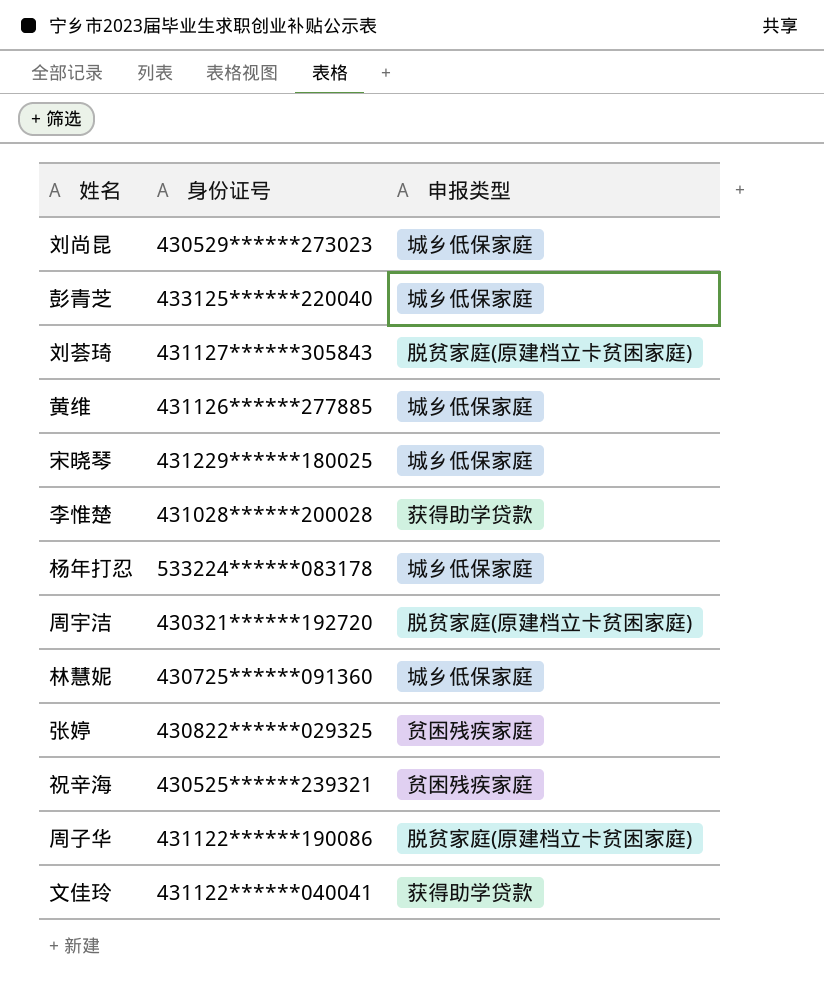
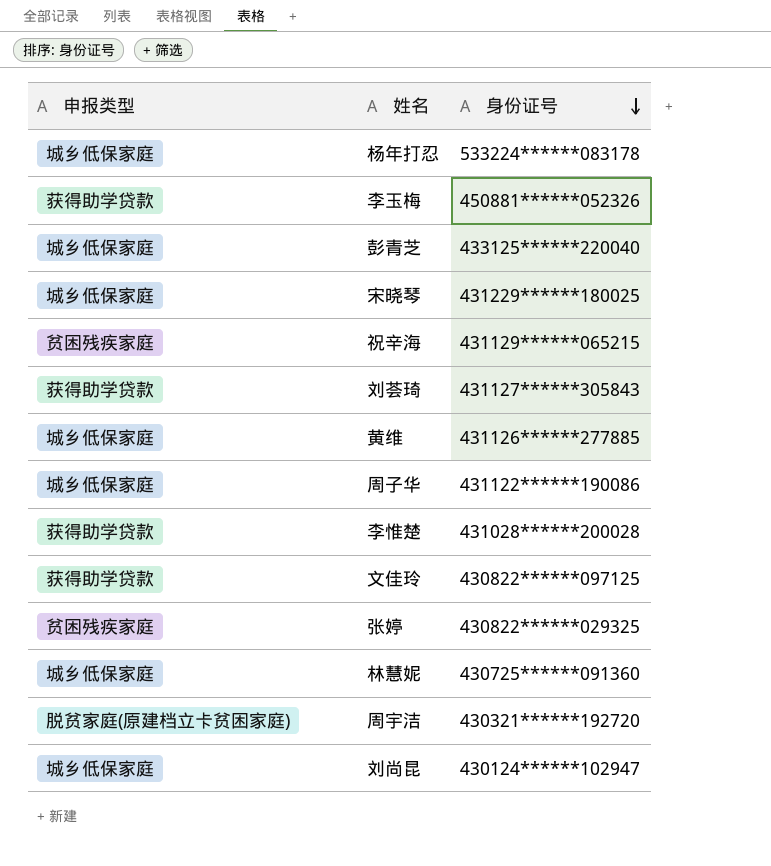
row order: none -> 身份证号 descending
column 申报类型 | position: 3 -> 1
row 李玉梅: none -> 获得助学贷款 | 450881******052326
祝辛海 | 身份证号: 430525******239321 -> 431129******065215
刘荟琦 | 申报类型: 脱贫家庭(原建档立卡贫困家庭) -> 获得助学贷款
周子华 | 申报类型: 脱贫家庭(原建档立卡贫困家庭) -> 城乡低保家庭
文佳玲 | 身份证号: 431122******040041 -> 430822******097125
刘尚昆 | 身份证号: 430529******273023 -> 430124******102947

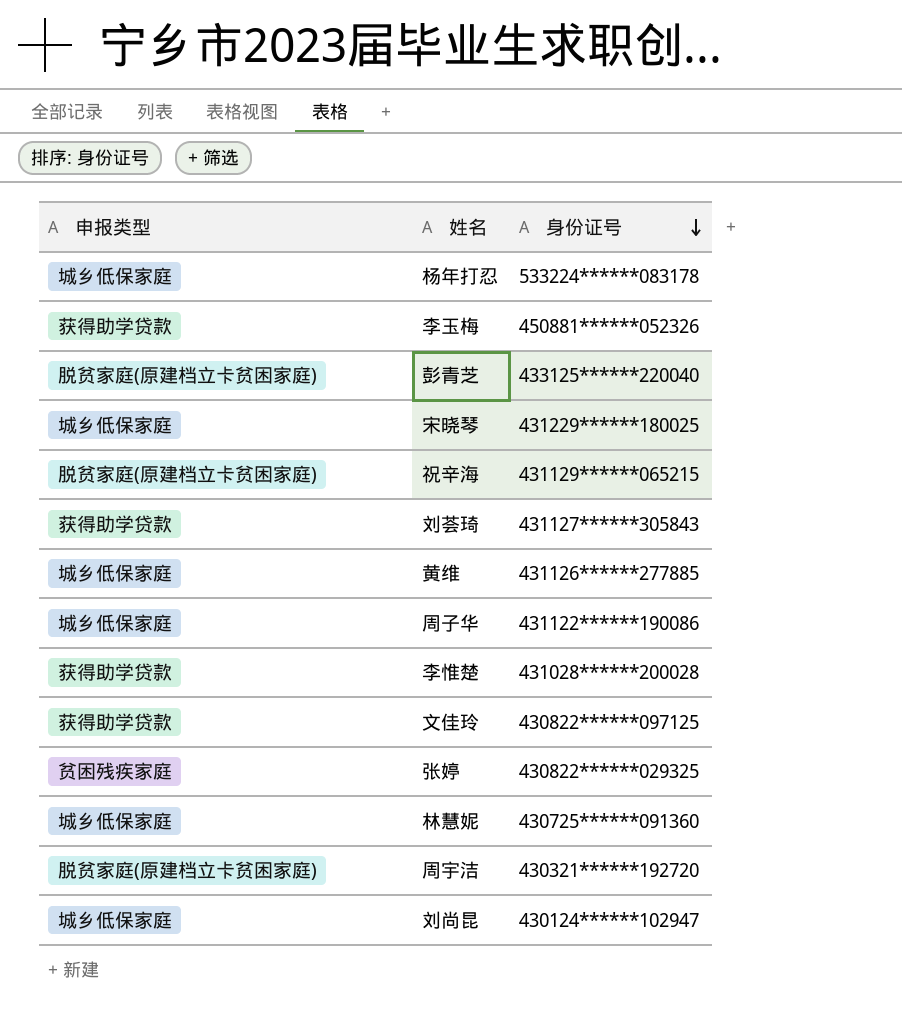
彭青芝 | 申报类型: 城乡低保家庭 -> 脱贫家庭(原建档立卡贫困家庭)
祝辛海 | 申报类型: 贫困残疾家庭 -> 脱贫家庭(原建档立卡贫困家庭)

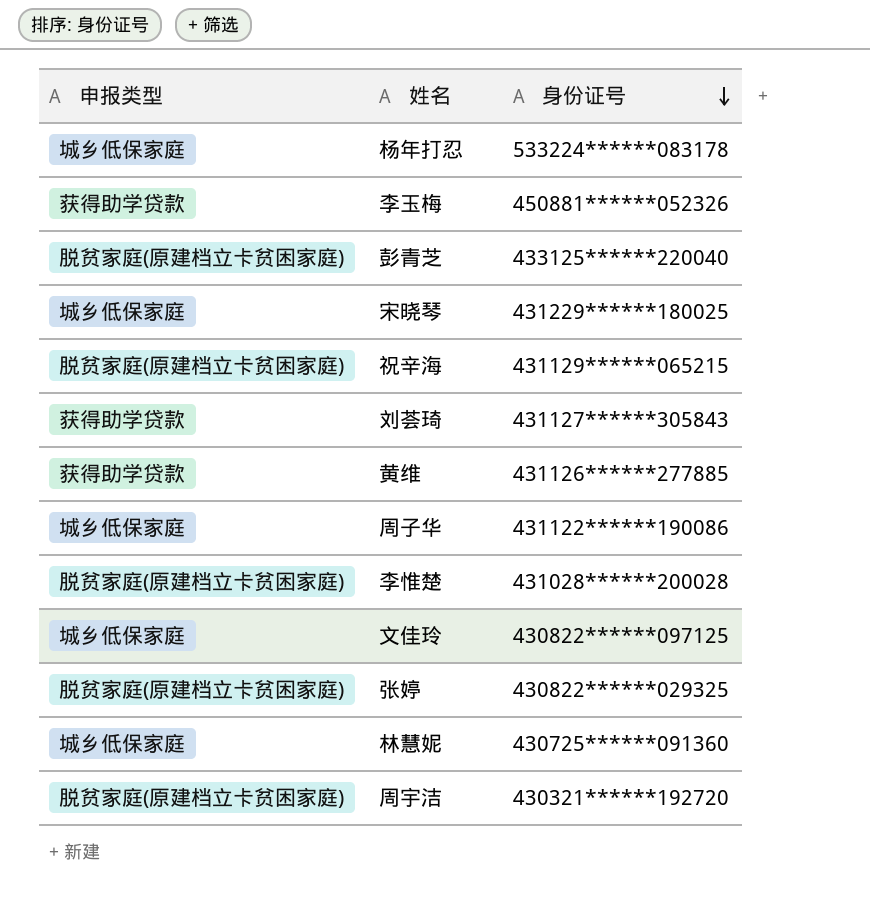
row 刘尚昆: 城乡低保家庭 | 430124******102947 -> none
黄维 | 申报类型: 城乡低保家庭 -> 获得助学贷款
李惟楚 | 申报类型: 获得助学贷款 -> 脱贫家庭(原建档立卡贫困家庭)
文佳玲 | 申报类型: 获得助学贷款 -> 城乡低保家庭
张婷 | 申报类型: 贫困残疾家庭 -> 脱贫家庭(原建档立卡贫困家庭)

